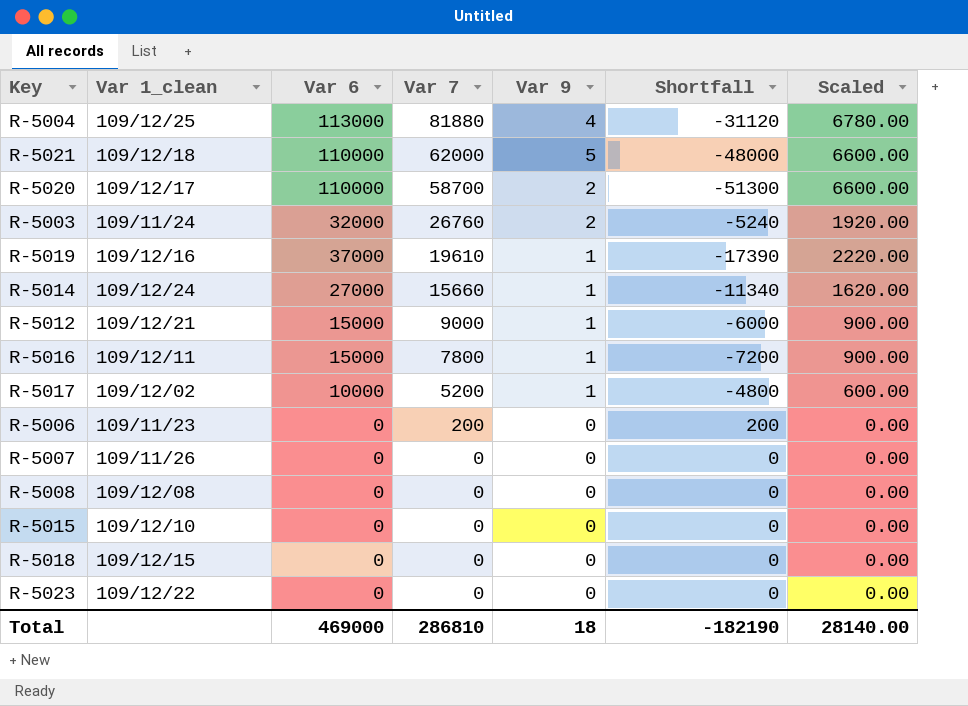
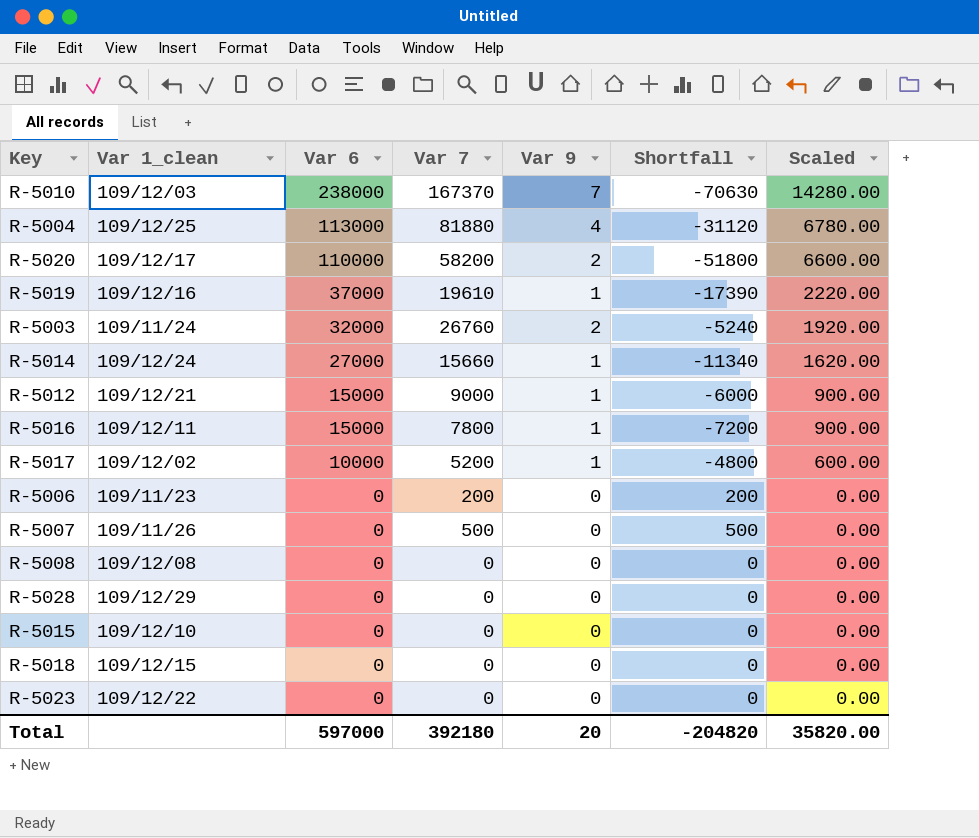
row order: Var 7 descending -> Var 6 descending
row R-5021: 109/12/18 | 110000 | 62000 | 5 | -48000 | 6600.00 -> none
row R-5010: none -> 109/12/03 | 238000 | 167370 | 7 | -70630 | 14280.00
R-5020 | Var 7: 58700 -> 58200
R-5020 | Shortfall: -51300 -> -51800
R-5007 | Var 7: 0 -> 500
R-5007 | Shortfall: 0 -> 500
row R-5028: none -> 109/12/29 | 0 | 0 | 0 | 0 | 0.00
Total | Var 6: 469000 -> 597000
Total | Var 7: 286810 -> 392180
Total | Var 9: 18 -> 20
Total | Shortfall: -182190 -> -204820
Total | Scaled: 28140.00 -> 35820.00

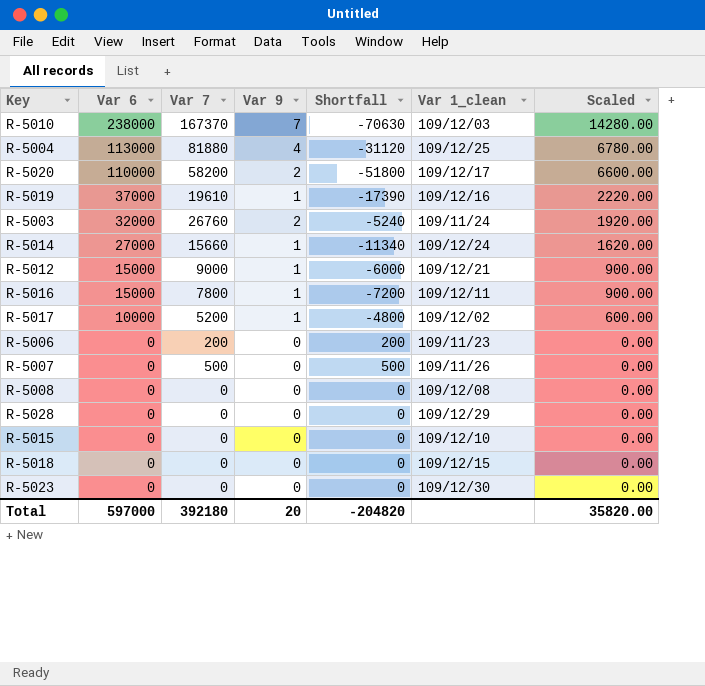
column Var 1_clean | position: 2 -> 6
R-5023 | Var 1_clean: 109/12/22 -> 109/12/30

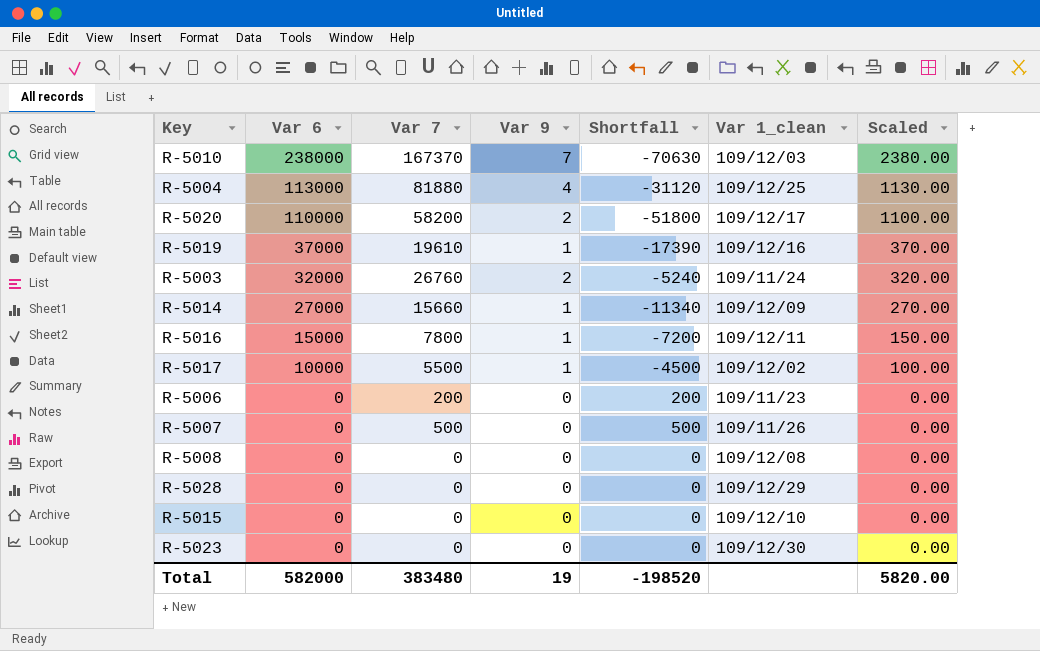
column Scaled | formula: [Var 6] * 0.06 -> [Var 6] * 0.01
row R-5012: 15000 | 9000 | 1 | -6000 | 109/12/21 | 900.00 -> none
row R-5018: 0 | 0 | 0 | 0 | 109/12/15 | 0.00 -> none
R-5014 | Var 1_clean: 109/12/24 -> 109/12/09
R-5017 | Var 7: 5200 -> 5500
R-5017 | Shortfall: -4800 -> -4500
Total | Var 6: 597000 -> 582000
Total | Var 7: 392180 -> 383480
Total | Var 9: 20 -> 19
Total | Shortfall: -204820 -> -198520
Total | Scaled: 35820.00 -> 5820.00

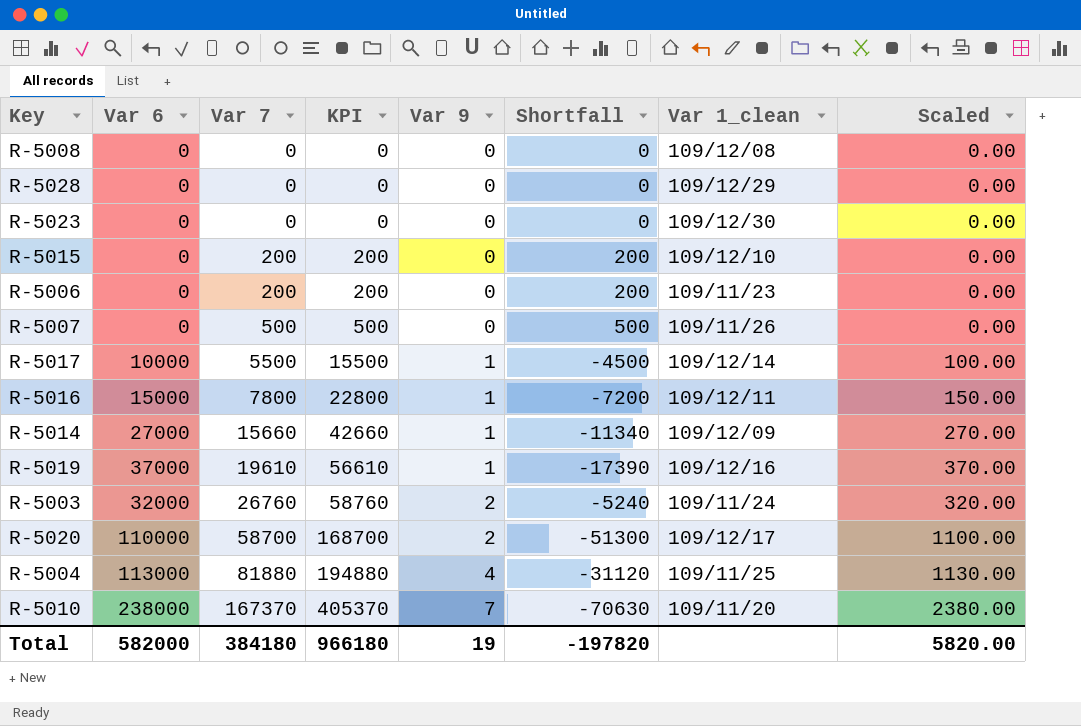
row order: Var 6 descending -> Var 7 ascending
column KPI | formula: none -> [Var 6] + [Var 7]
R-5015 | Var 7: 0 -> 200
R-5015 | Shortfall: 0 -> 200
R-5017 | Var 1_clean: 109/12/02 -> 109/12/14
R-5020 | Var 7: 58200 -> 58700
R-5020 | Shortfall: -51800 -> -51300
R-5004 | Var 1_clean: 109/12/25 -> 109/11/25
R-5010 | Var 1_clean: 109/12/03 -> 109/11/20
Total | Var 7: 383480 -> 384180
Total | Shortfall: -198520 -> -197820

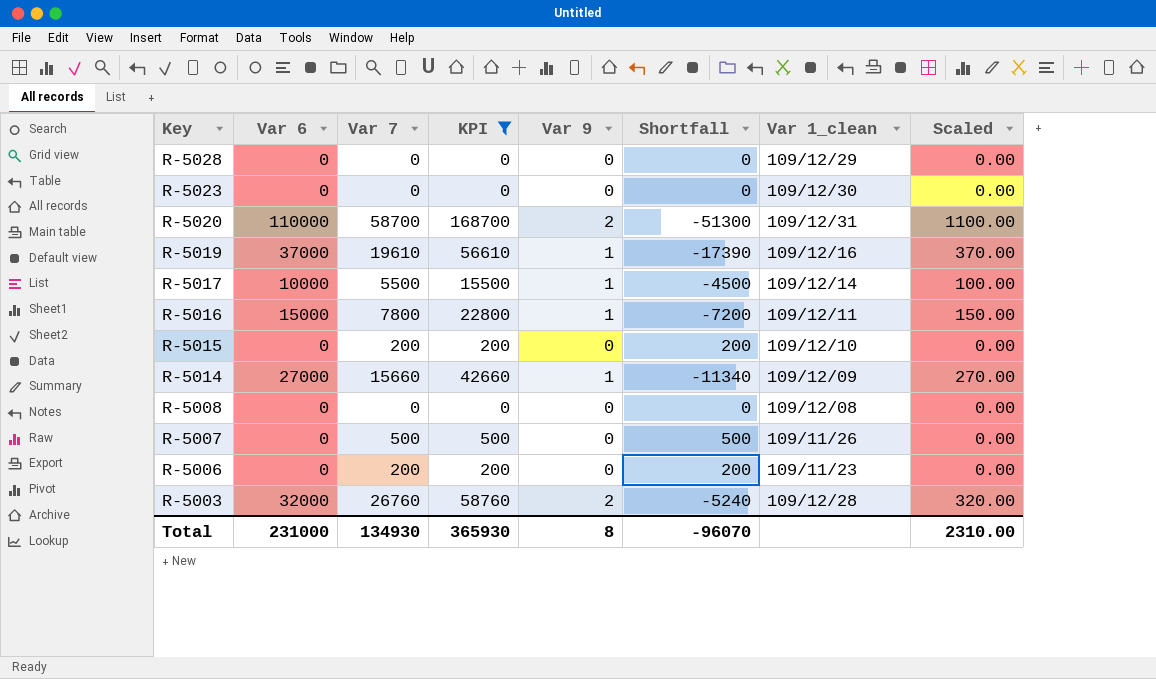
filter: none -> KPI <= 168700
row order: Var 7 ascending -> Key descending
R-5020 | Var 1_clean: 109/12/17 -> 109/12/31
R-5003 | Var 1_clean: 109/11/24 -> 109/12/28
Total | Var 6: 582000 -> 231000
Total | Var 7: 384180 -> 134930
Total | KPI: 966180 -> 365930
Total | Var 9: 19 -> 8
Total | Shortfall: -197820 -> -96070
Total | Scaled: 5820.00 -> 2310.00

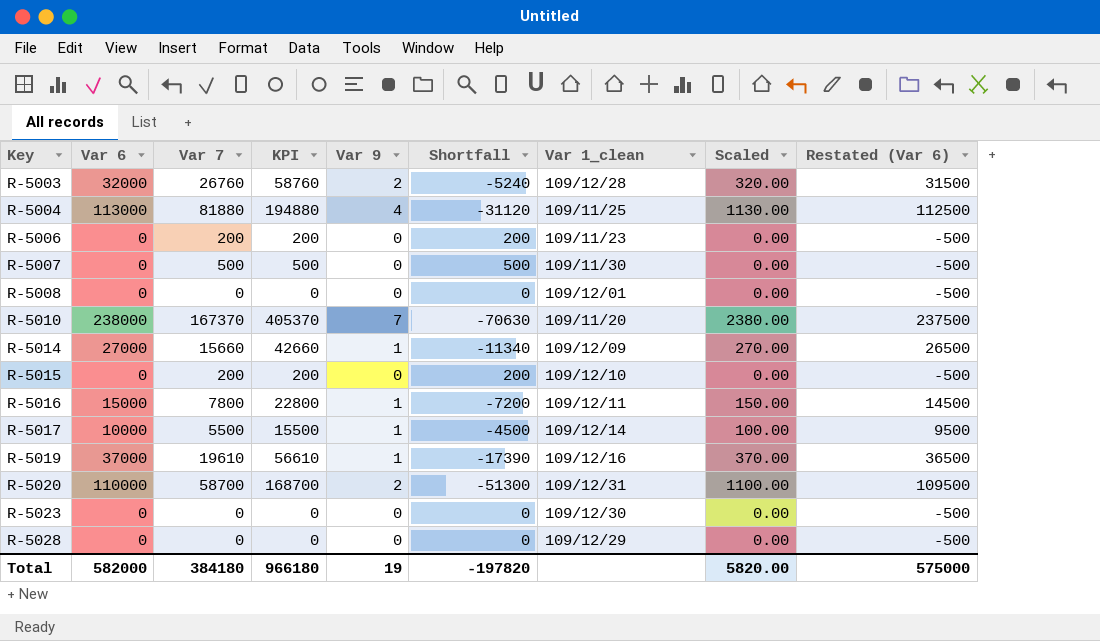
filter: KPI <= 168700 -> none
row order: Key descending -> Key ascending
column Restated (Var 6) | formula: none -> [Var 6] - 500
R-5007 | Var 1_clean: 109/11/26 -> 109/11/30
R-5008 | Var 1_clean: 109/12/08 -> 109/12/01
Total | Var 6: 231000 -> 582000
Total | Var 7: 134930 -> 384180
Total | KPI: 365930 -> 966180
Total | Var 9: 8 -> 19
Total | Shortfall: -96070 -> -197820
Total | Scaled: 2310.00 -> 5820.00

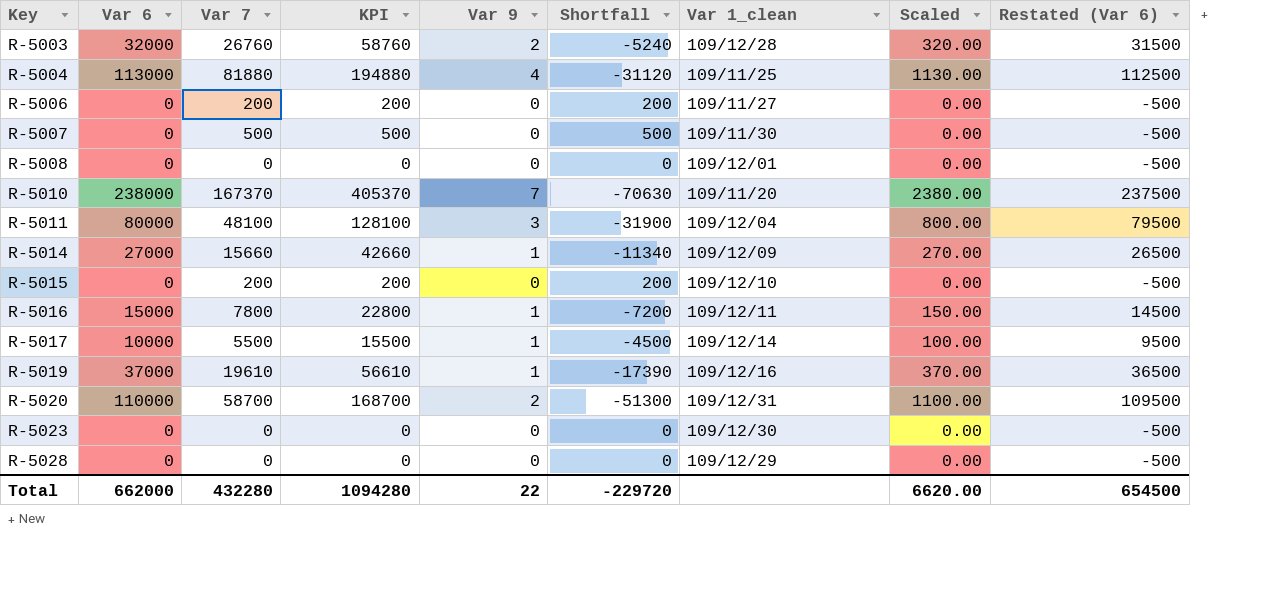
R-5006 | Var 1_clean: 109/11/23 -> 109/11/27
row R-5011: none -> 80000 | 48100 | 128100 | 3 | -31900 | 109/12/04 | 800.00 | 79500
Total | Var 6: 582000 -> 662000
Total | Var 7: 384180 -> 432280
Total | KPI: 966180 -> 1094280
Total | Var 9: 19 -> 22
Total | Shortfall: -197820 -> -229720
Total | Scaled: 5820.00 -> 6620.00
Total | Restated (Var 6): 575000 -> 654500

